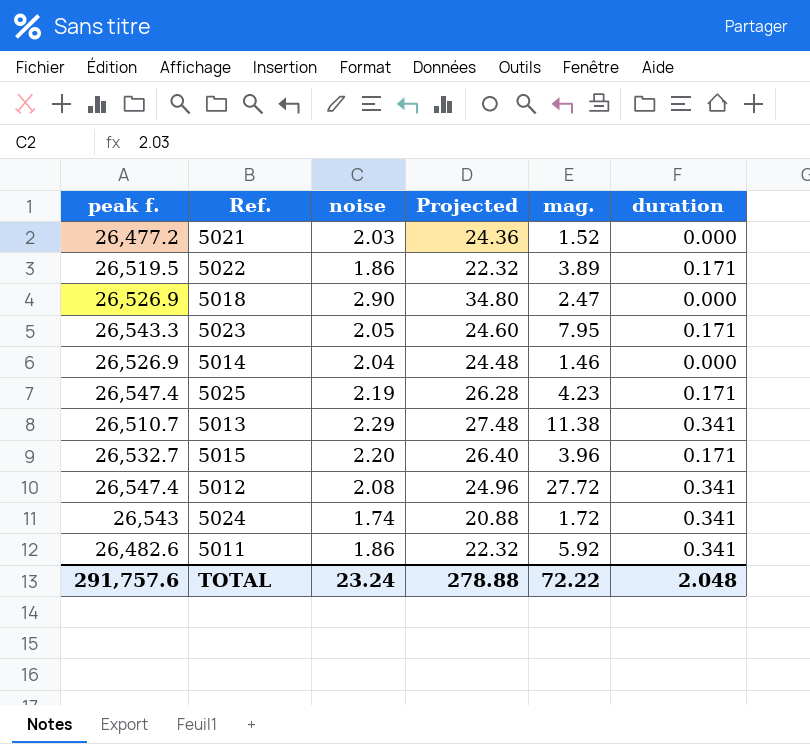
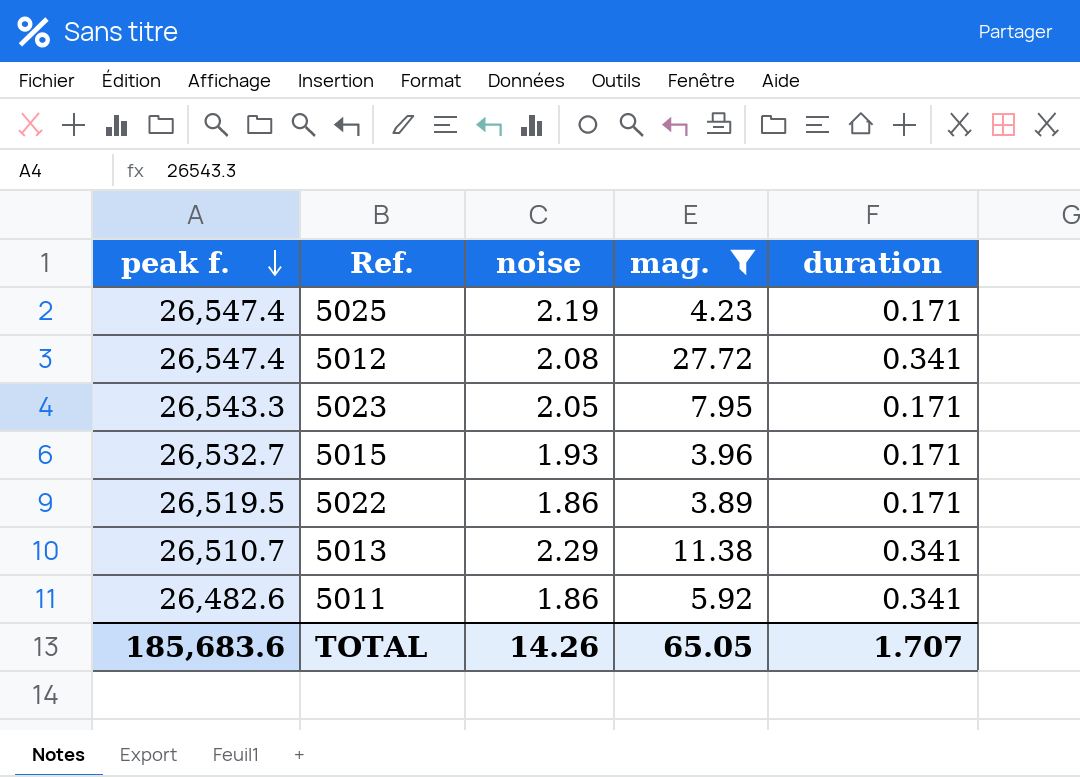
filter: none -> mag. >= 3.89
row order: none -> peak f. descending
column Projected | formula: [noise] * 12 -> none
5015 | noise: 2.20 -> 1.93
TOTAL | peak f.: 291,757.6 -> 185,683.6
TOTAL | noise: 23.24 -> 14.26
TOTAL | mag.: 72.22 -> 65.05
TOTAL | duration: 2.048 -> 1.707

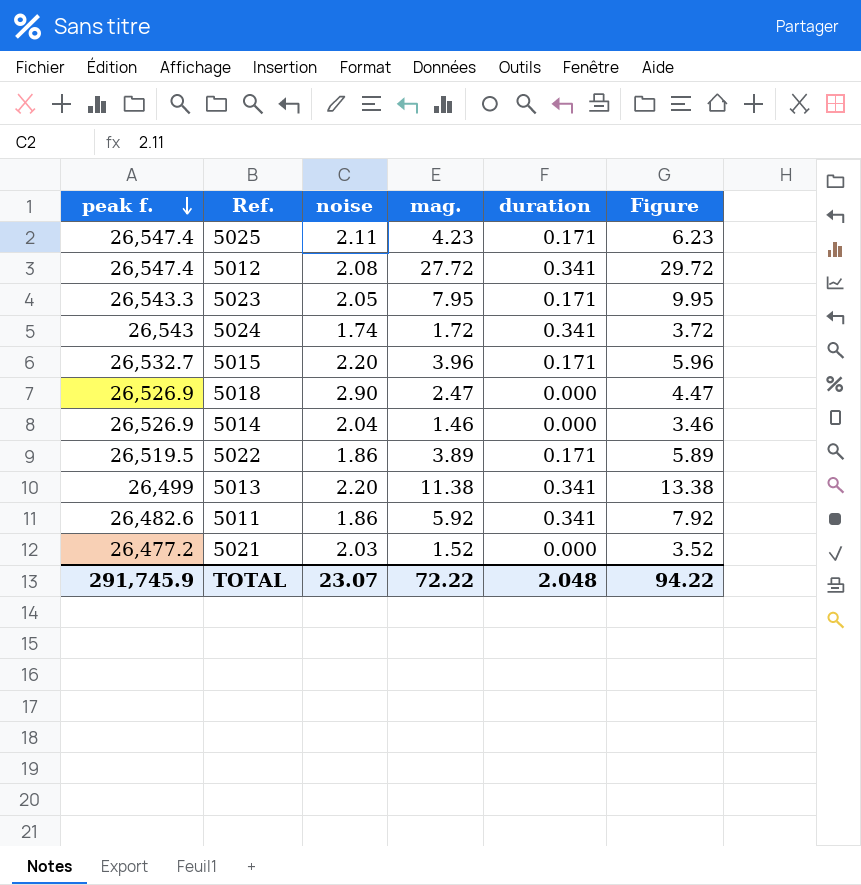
filter: mag. >= 3.89 -> none
column Figure | formula: none -> [mag.] + 2
5025 | noise: 2.19 -> 2.11
5015 | noise: 1.93 -> 2.20
5013 | peak f.: 26,510.7 -> 26,499
5013 | noise: 2.29 -> 2.20
TOTAL | peak f.: 185,683.6 -> 291,745.9
TOTAL | noise: 14.26 -> 23.07
TOTAL | mag.: 65.05 -> 72.22
TOTAL | duration: 1.707 -> 2.048

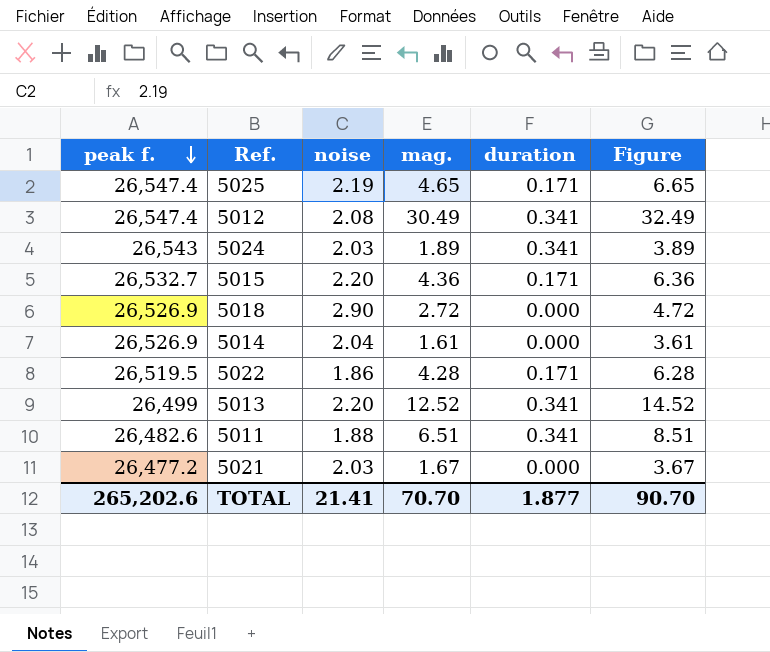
row 5023: 26,543.3 | 2.05 | 7.95 | 0.171 | 9.95 -> none
5025 | noise: 2.11 -> 2.19
5025 | mag.: 4.23 -> 4.65
5025 | Figure: 6.23 -> 6.65
5012 | mag.: 27.72 -> 30.49
5012 | Figure: 29.72 -> 32.49
5024 | noise: 1.74 -> 2.03
5024 | mag.: 1.72 -> 1.89
5024 | Figure: 3.72 -> 3.89
5015 | mag.: 3.96 -> 4.36
5015 | Figure: 5.96 -> 6.36
5018 | mag.: 2.47 -> 2.72
5018 | Figure: 4.47 -> 4.72
5014 | mag.: 1.46 -> 1.61
5014 | Figure: 3.46 -> 3.61
5022 | mag.: 3.89 -> 4.28
5022 | Figure: 5.89 -> 6.28
5013 | mag.: 11.38 -> 12.52
5013 | Figure: 13.38 -> 14.52
5011 | noise: 1.86 -> 1.88
5011 | mag.: 5.92 -> 6.51
5011 | Figure: 7.92 -> 8.51
5021 | mag.: 1.52 -> 1.67
5021 | Figure: 3.52 -> 3.67
TOTAL | peak f.: 291,745.9 -> 265,202.6
TOTAL | noise: 23.07 -> 21.41
TOTAL | mag.: 72.22 -> 70.70
TOTAL | duration: 2.048 -> 1.877
TOTAL | Figure: 94.22 -> 90.70

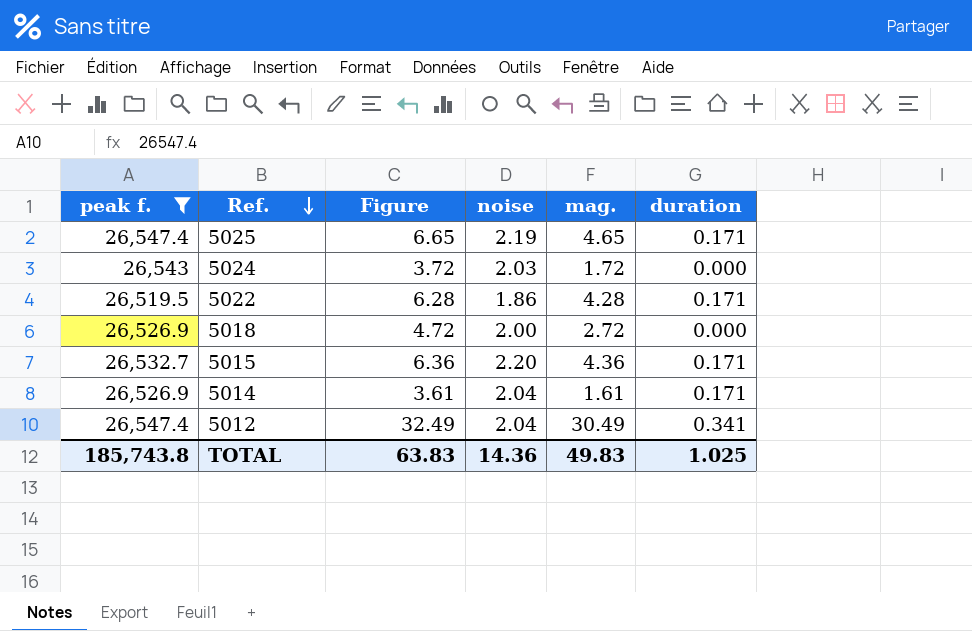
filter: none -> peak f. >= 26,519.5
row order: peak f. descending -> Ref. descending
column Figure | position: 6 -> 3
5024 | Figure: 3.89 -> 3.72
5024 | mag.: 1.89 -> 1.72
5024 | duration: 0.341 -> 0.000
5018 | noise: 2.90 -> 2.00
5014 | duration: 0.000 -> 0.171
5012 | noise: 2.08 -> 2.04
TOTAL | peak f.: 265,202.6 -> 185,743.8
TOTAL | Figure: 90.70 -> 63.83
TOTAL | noise: 21.41 -> 14.36
TOTAL | mag.: 70.70 -> 49.83
TOTAL | duration: 1.877 -> 1.025

